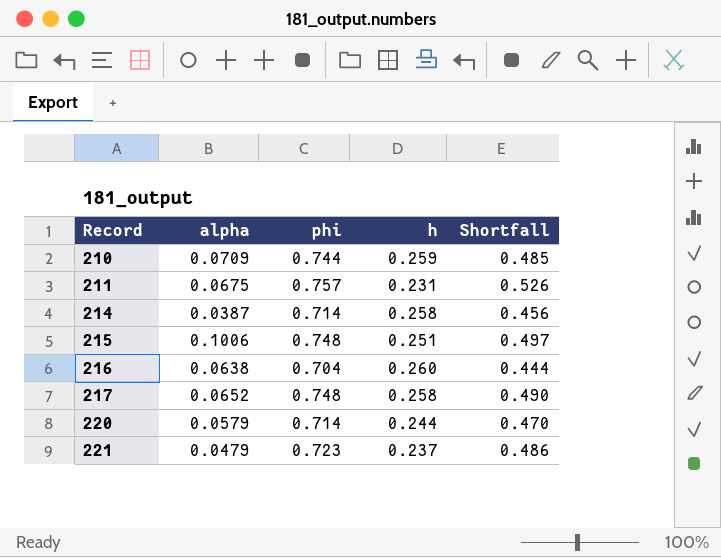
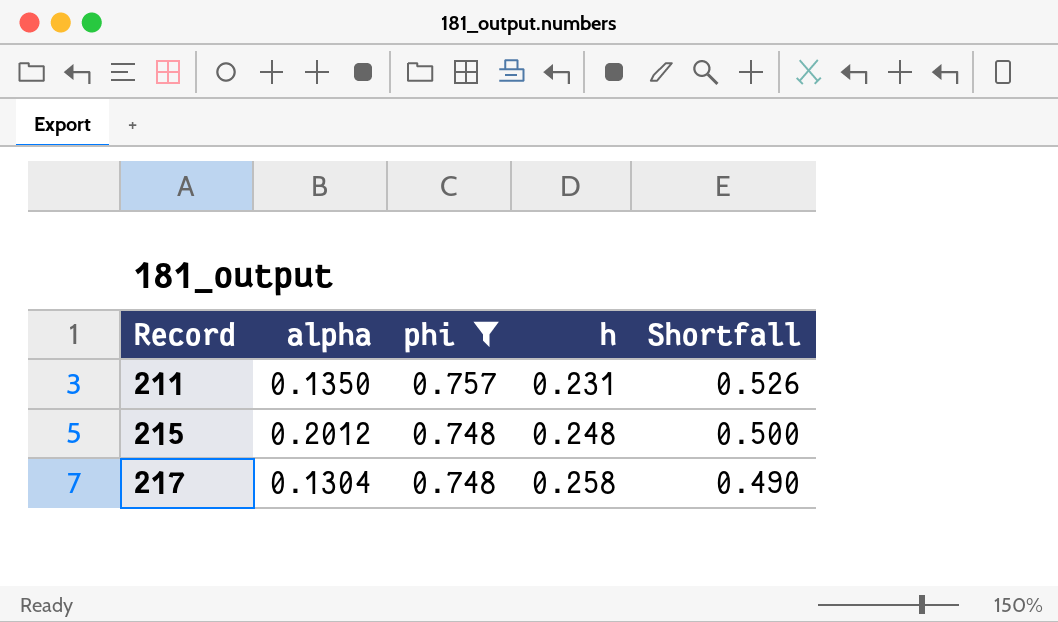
filter: none -> phi >= 0.748
211 | alpha: 0.0675 -> 0.1350
215 | alpha: 0.1006 -> 0.2012
215 | h: 0.251 -> 0.248
215 | Shortfall: 0.497 -> 0.500
217 | alpha: 0.0652 -> 0.1304

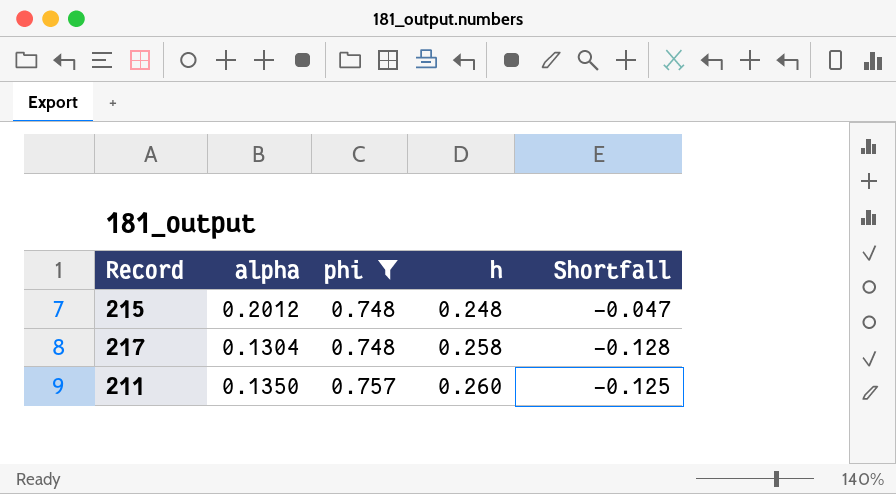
row order: Record ascending -> phi ascending
column Shortfall | formula: [phi] - [h] -> [alpha] - [h]
211 | h: 0.231 -> 0.260

